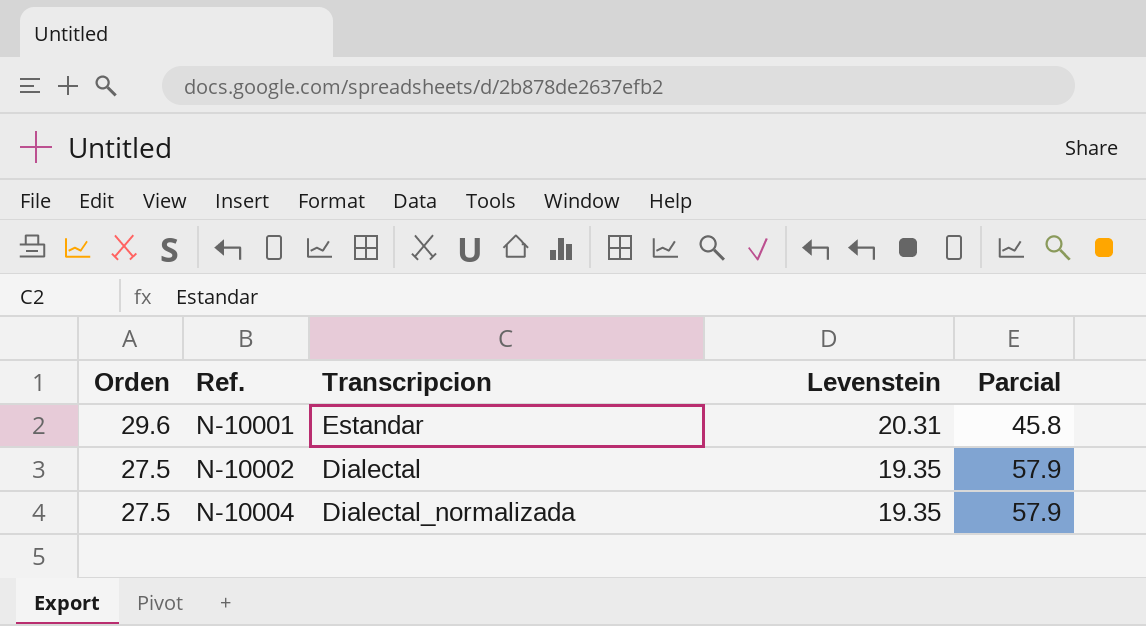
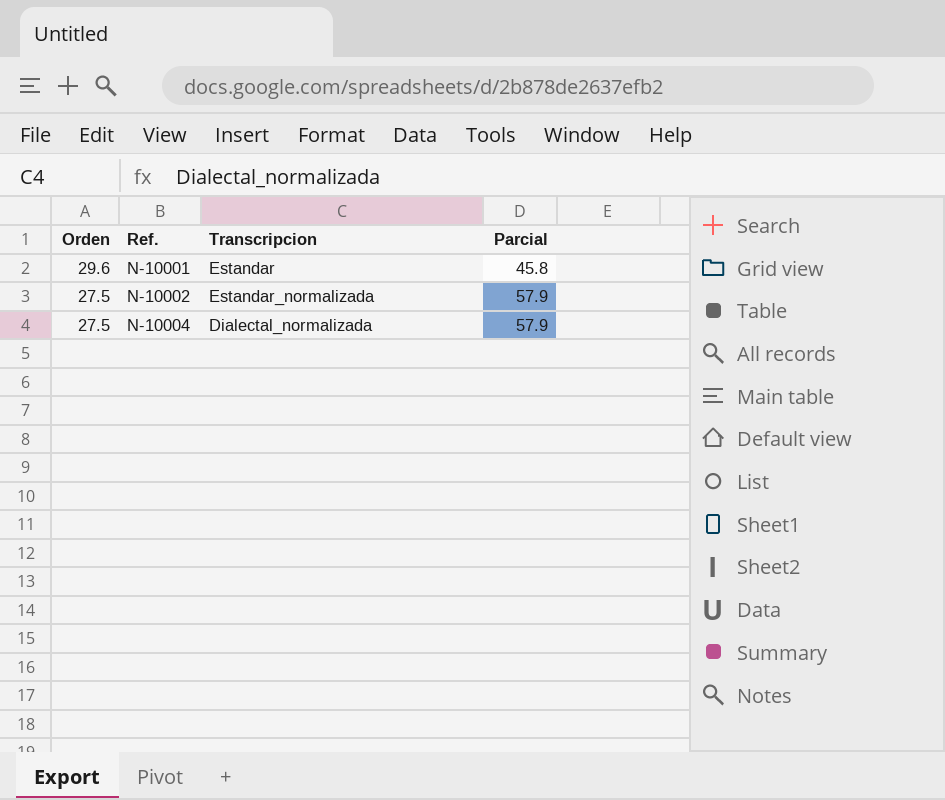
column Levenstein | position: 4 -> none
N-10002 | Transcripcion: Dialectal -> Estandar_normalizada

